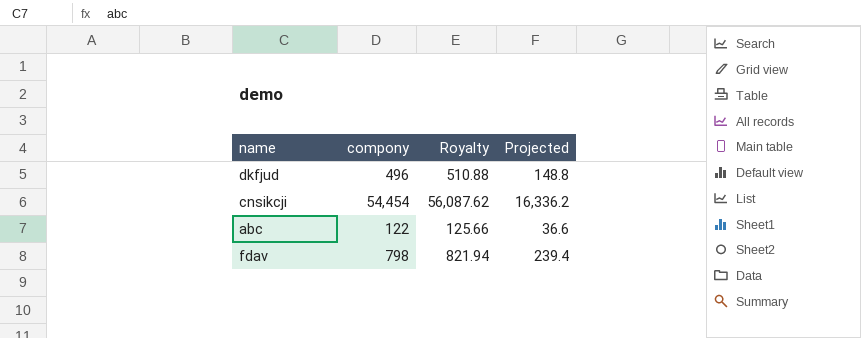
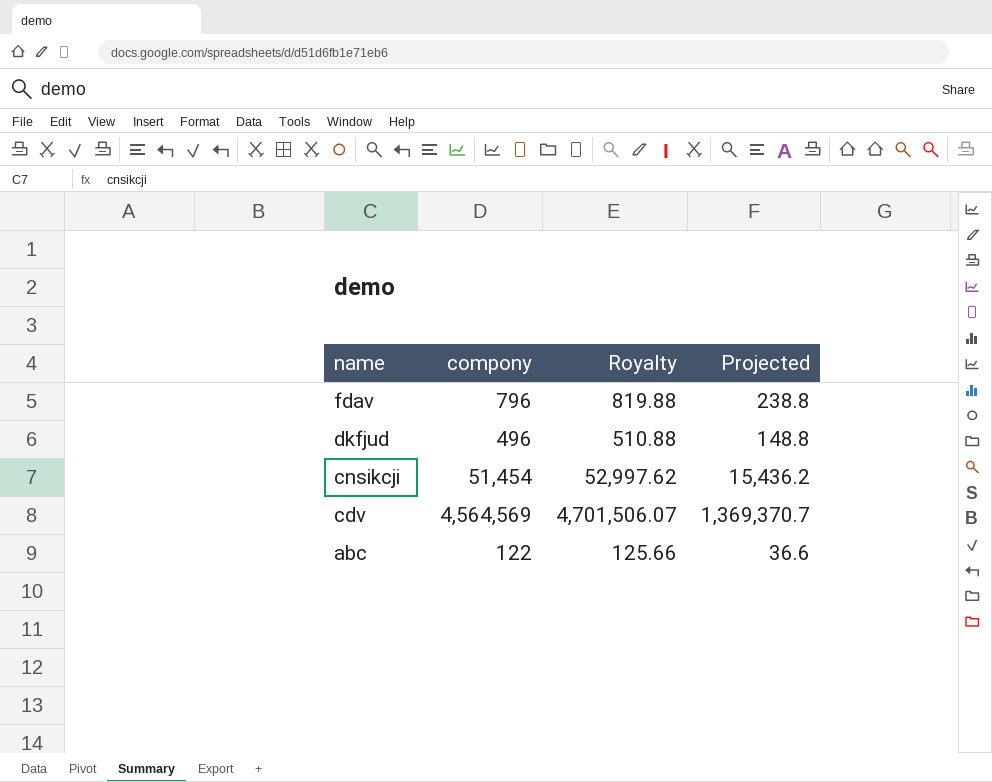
row order: none -> name descending
fdav | compony: 798 -> 796
fdav | Royalty: 821.94 -> 819.88
fdav | Projected: 239.4 -> 238.8
cnsikcji | compony: 54,454 -> 51,454
cnsikcji | Royalty: 56,087.62 -> 52,997.62
cnsikcji | Projected: 16,336.2 -> 15,436.2
row cdv: none -> 4,564,569 | 4,701,506.07 | 1,369,370.7

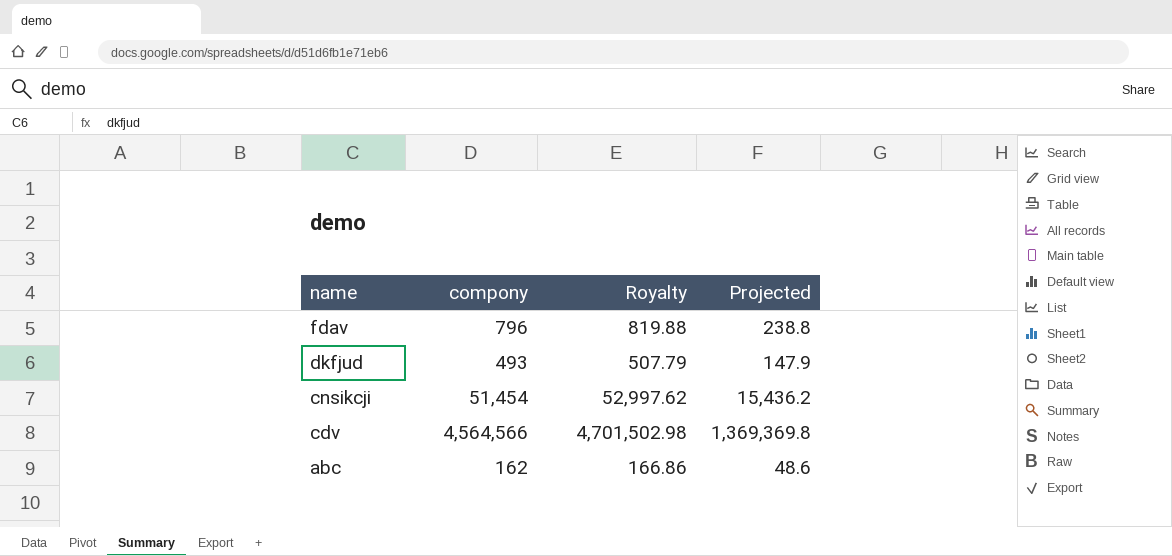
dkfjud | compony: 496 -> 493
dkfjud | Royalty: 510.88 -> 507.79
dkfjud | Projected: 148.8 -> 147.9
cdv | compony: 4,564,569 -> 4,564,566
cdv | Royalty: 4,701,506.07 -> 4,701,502.98
cdv | Projected: 1,369,370.7 -> 1,369,369.8
abc | compony: 122 -> 162
abc | Royalty: 125.66 -> 166.86
abc | Projected: 36.6 -> 48.6

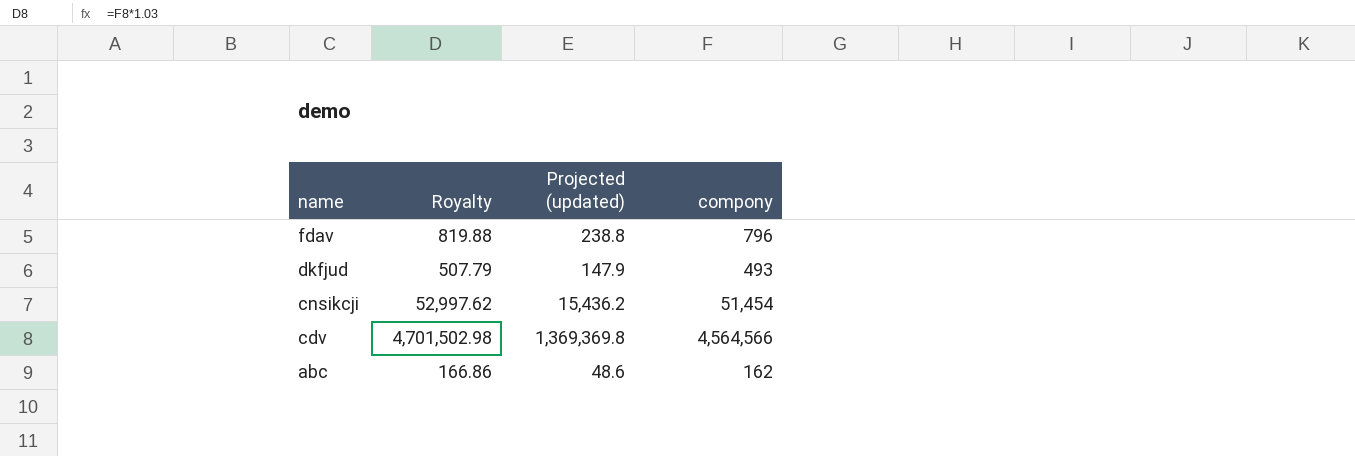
column name: Projected -> Projected (updated)
column compony | position: 2 -> 4

